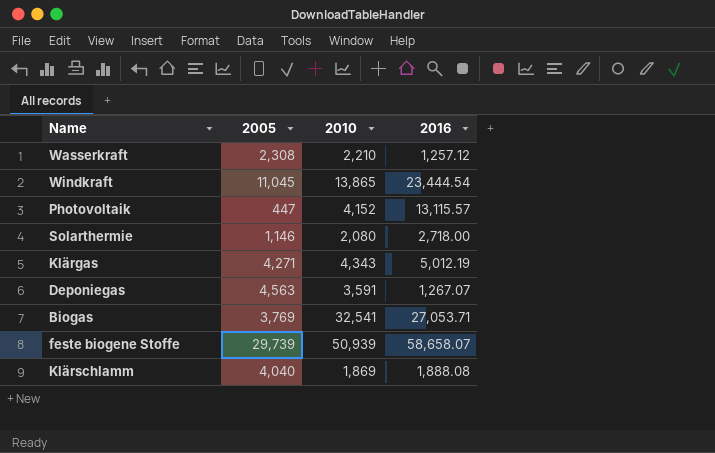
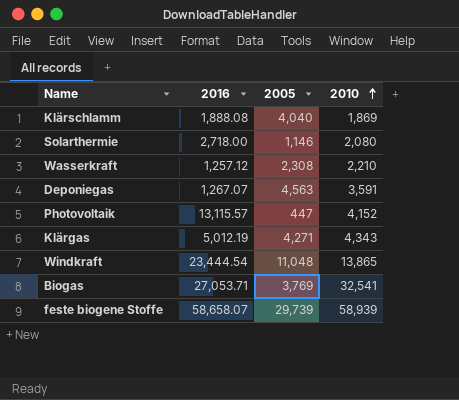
row order: none -> 2010 ascending
column 2016 | position: 4 -> 2
Windkraft | 2005: 11,045 -> 11,048
feste biogene Stoffe | 2010: 50,939 -> 58,939

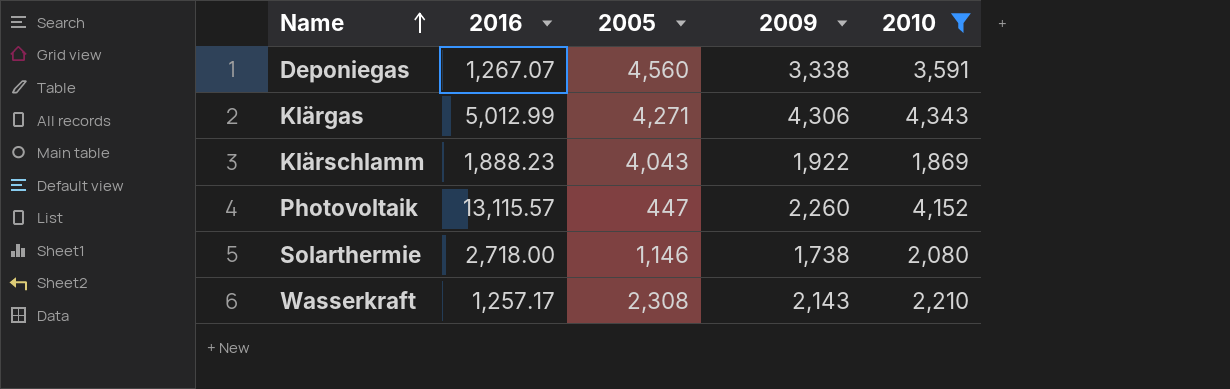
filter: none -> 2010 <= 4,343
row order: 2010 ascending -> Name ascending
column 2009 | position: none -> 4
Deponiegas | 2005: 4,563 -> 4,560
Klärgas | 2016: 5,012.19 -> 5,012.99
Klärschlamm | 2016: 1,888.08 -> 1,888.23
Klärschlamm | 2005: 4,040 -> 4,043
Wasserkraft | 2016: 1,257.12 -> 1,257.17

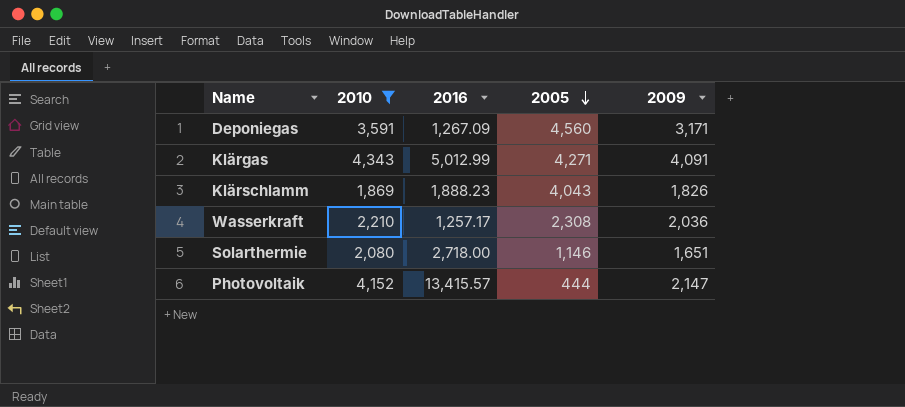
row order: Name ascending -> 2005 descending
column 2010 | position: 5 -> 2
Deponiegas | 2016: 1,267.07 -> 1,267.09
Deponiegas | 2009: 3,338 -> 3,171
Klärgas | 2009: 4,306 -> 4,091
Klärschlamm | 2009: 1,922 -> 1,826
Wasserkraft | 2009: 2,143 -> 2,036
Solarthermie | 2009: 1,738 -> 1,651
Photovoltaik | 2016: 13,115.57 -> 13,415.57
Photovoltaik | 2005: 447 -> 444
Photovoltaik | 2009: 2,260 -> 2,147

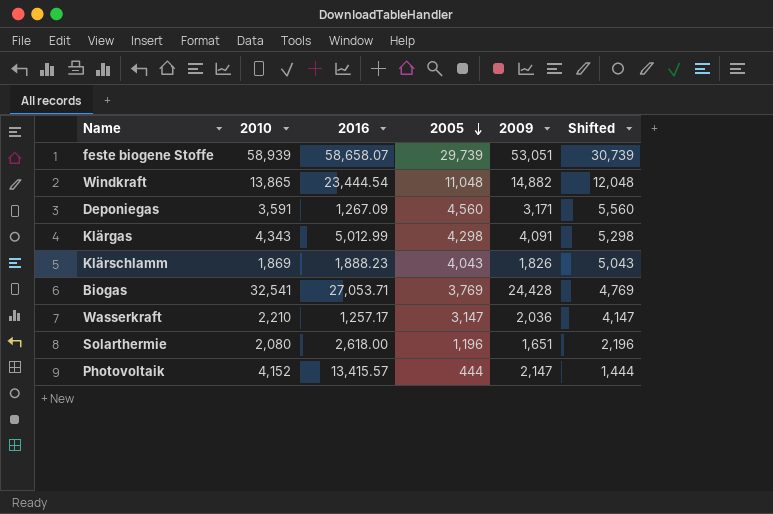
filter: 2010 <= 4,343 -> none
column Shifted | formula: none -> [2005] + 1000
Klärgas | 2005: 4,271 -> 4,298
Wasserkraft | 2005: 2,308 -> 3,147
Solarthermie | 2016: 2,718.00 -> 2,618.00
Solarthermie | 2005: 1,146 -> 1,196

